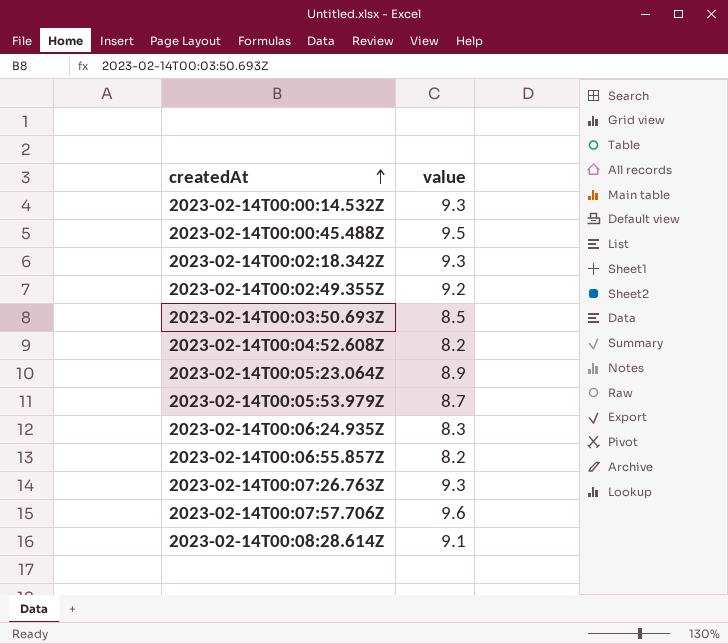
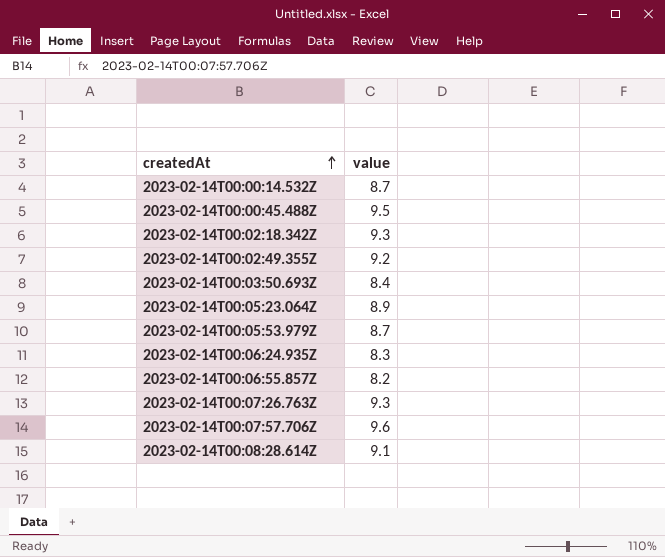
row 2023-02-14T00:04:52.608Z: 8.2 -> none
2023-02-14T00:00:14.532Z | value: 9.3 -> 8.7
2023-02-14T00:03:50.693Z | value: 8.5 -> 8.4

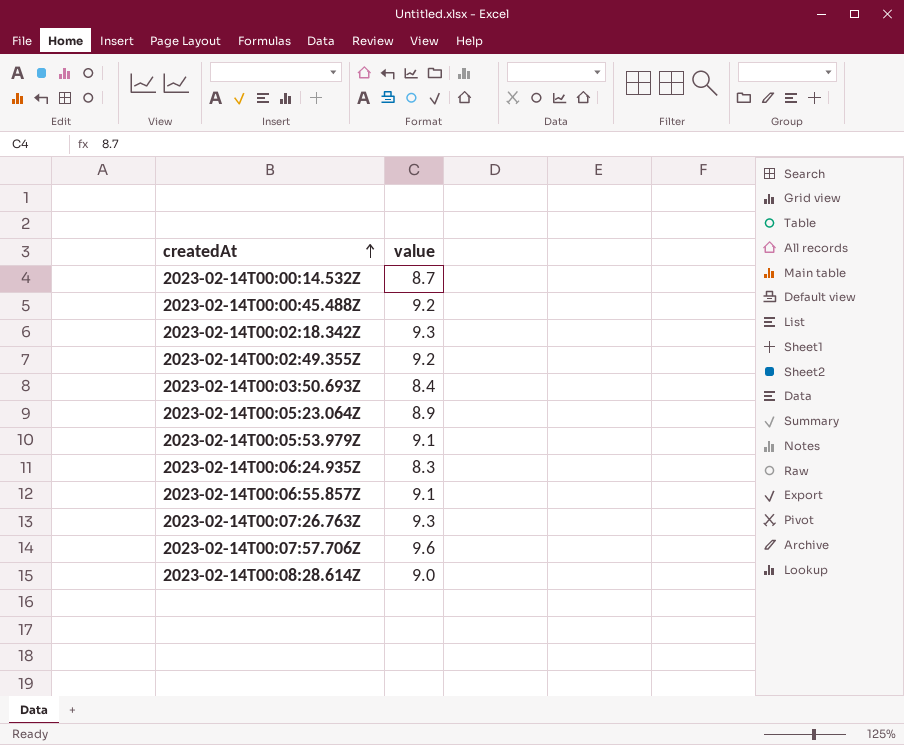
2023-02-14T00:00:45.488Z | value: 9.5 -> 9.2
2023-02-14T00:05:53.979Z | value: 8.7 -> 9.1
2023-02-14T00:06:55.857Z | value: 8.2 -> 9.1
2023-02-14T00:08:28.614Z | value: 9.1 -> 9.0

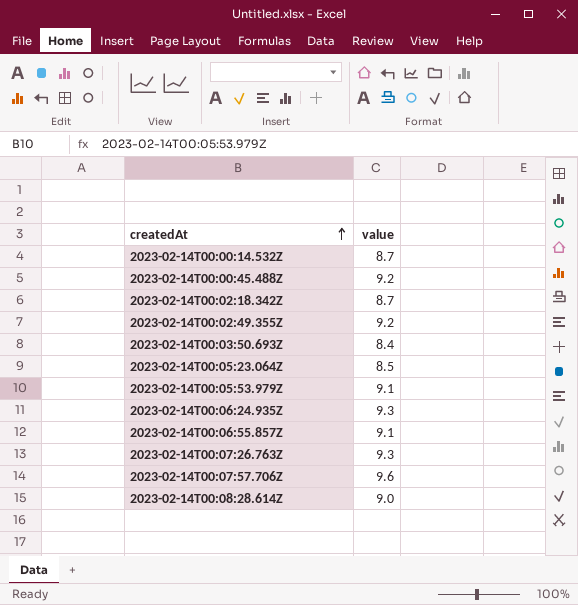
2023-02-14T00:02:18.342Z | value: 9.3 -> 8.7
2023-02-14T00:05:23.064Z | value: 8.9 -> 8.5
2023-02-14T00:06:24.935Z | value: 8.3 -> 9.3

